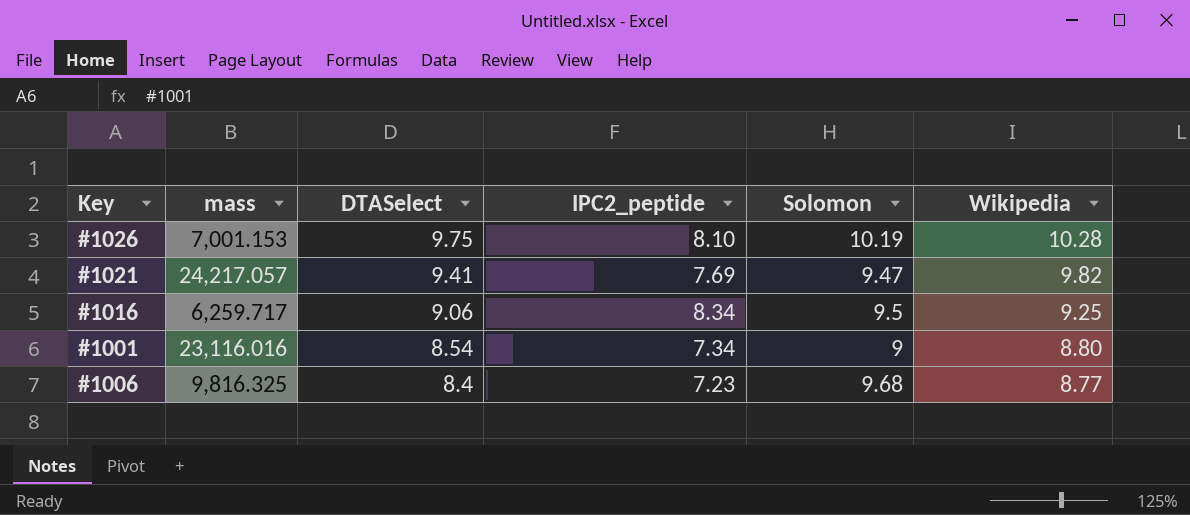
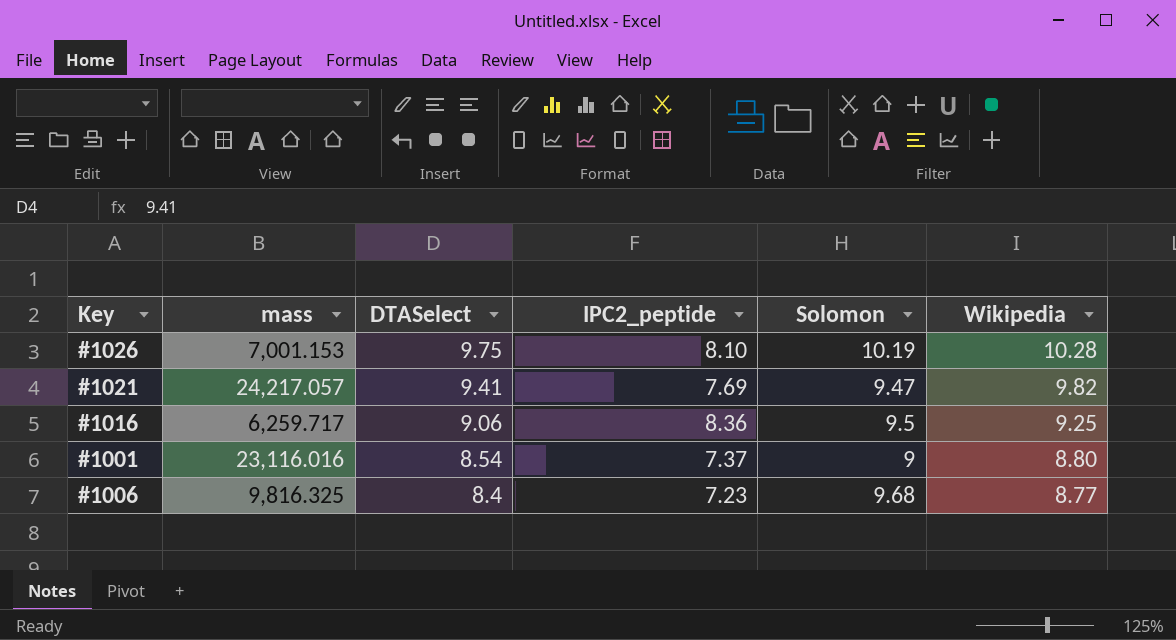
#1016 | IPC2_peptide: 8.34 -> 8.36
#1001 | IPC2_peptide: 7.34 -> 7.37

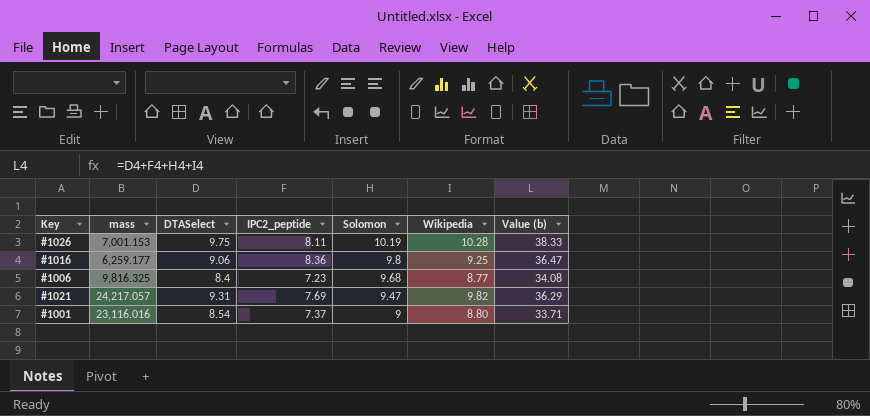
row order: DTASelect descending -> Solomon descending
column Value (b) | formula: none -> [DTASelect] + [IPC2_peptide] + [Solomon] + [Wikipedia]
#1026 | IPC2_peptide: 8.10 -> 8.11
#1016 | mass: 6,259.717 -> 6,259.177
#1016 | Solomon: 9.5 -> 9.8
#1021 | DTASelect: 9.41 -> 9.31

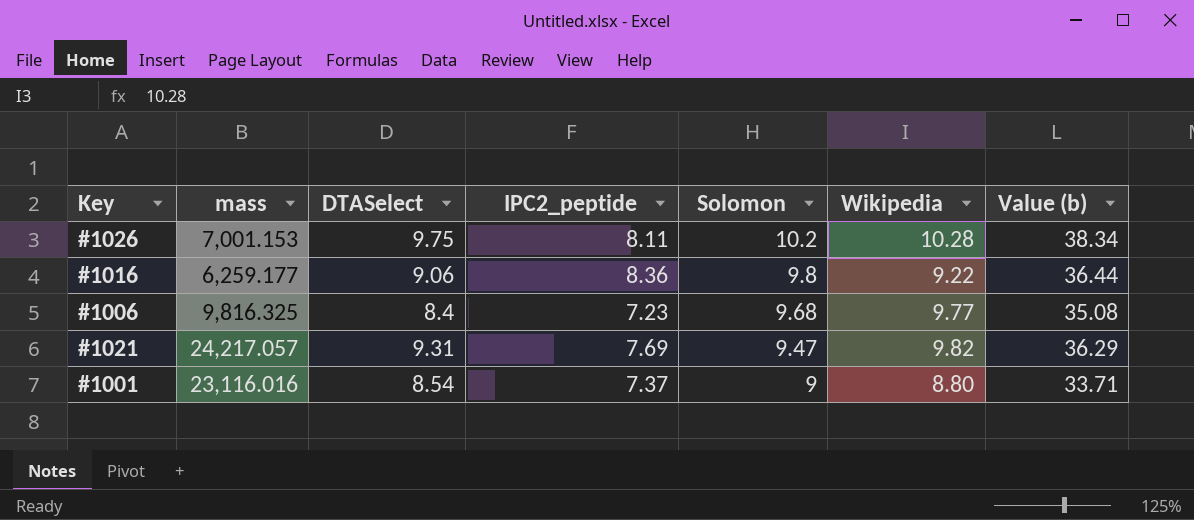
#1026 | Solomon: 10.19 -> 10.2
#1026 | Value (b): 38.33 -> 38.34
#1016 | Wikipedia: 9.25 -> 9.22
#1016 | Value (b): 36.47 -> 36.44
#1006 | Wikipedia: 8.77 -> 9.77
#1006 | Value (b): 34.08 -> 35.08

